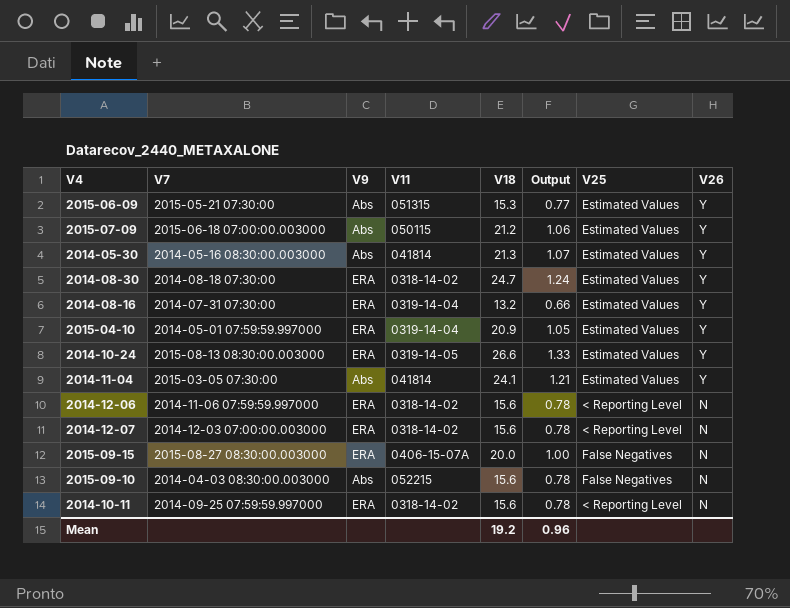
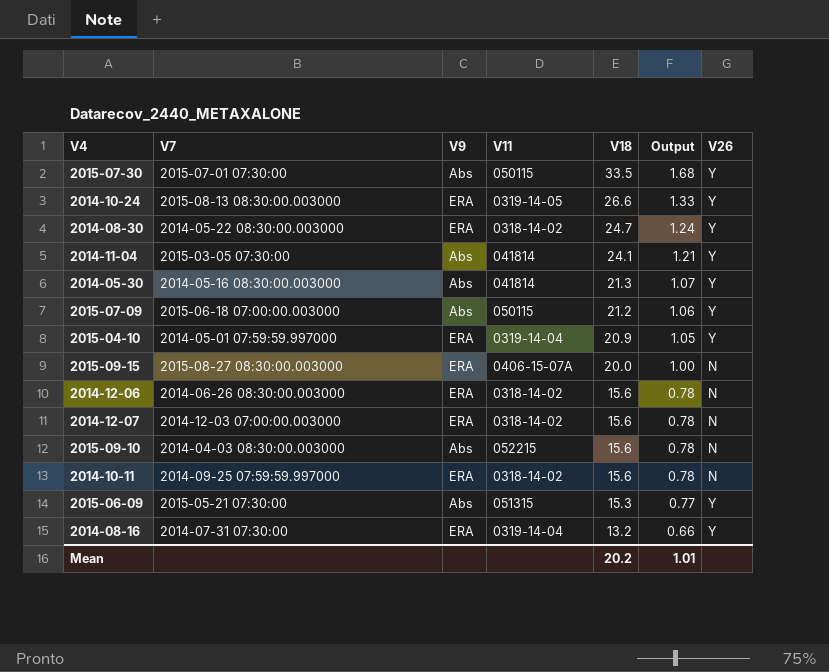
row order: V26 descending -> V18 descending
column V25 | position: 7 -> none
row 2015-07-30: none -> 2015-07-01 07:30:00 | Abs | 050115 | 33.5 | 1.68 | Y
2014-08-30 | V7: 2014-08-18 07:30:00 -> 2014-05-22 08:30:00.003000
2014-12-06 | V7: 2014-11-06 07:59:59.997000 -> 2014-06-26 08:30:00.003000
Mean | V18: 19.2 -> 20.2
Mean | Output: 0.96 -> 1.01

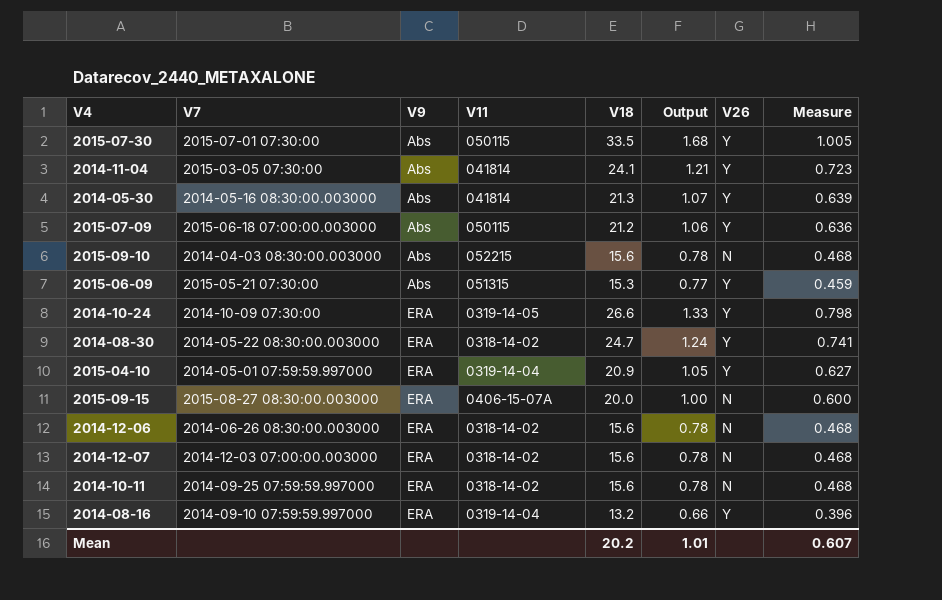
row order: V18 descending -> V9 ascending
column Measure | formula: none -> [V18] * 0.03
2014-10-24 | V7: 2015-08-13 08:30:00.003000 -> 2014-10-09 07:30:00
2014-08-16 | V7: 2014-07-31 07:30:00 -> 2014-09-10 07:59:59.997000

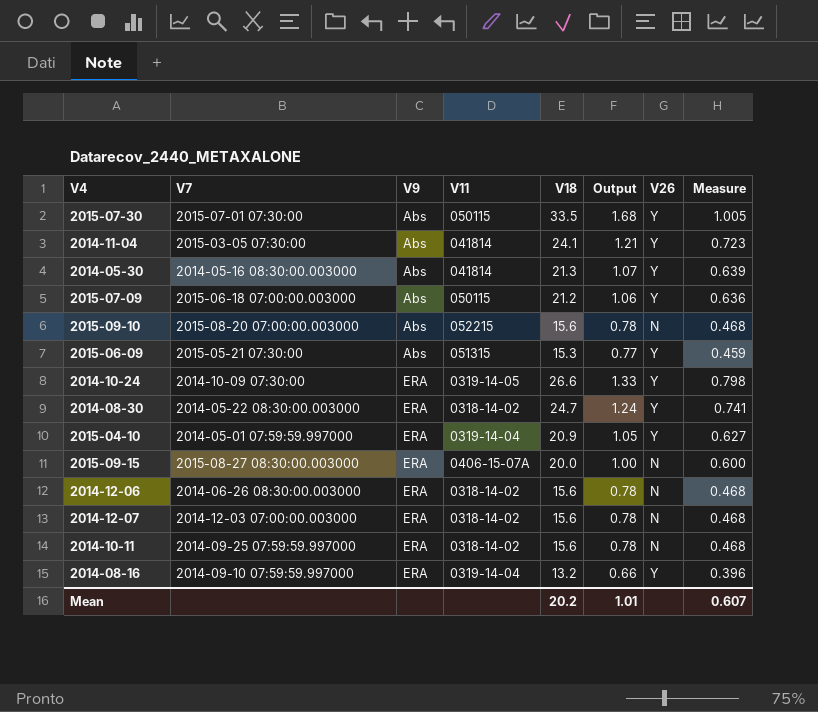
2015-09-10 | V7: 2014-04-03 08:30:00.003000 -> 2015-08-20 07:00:00.003000

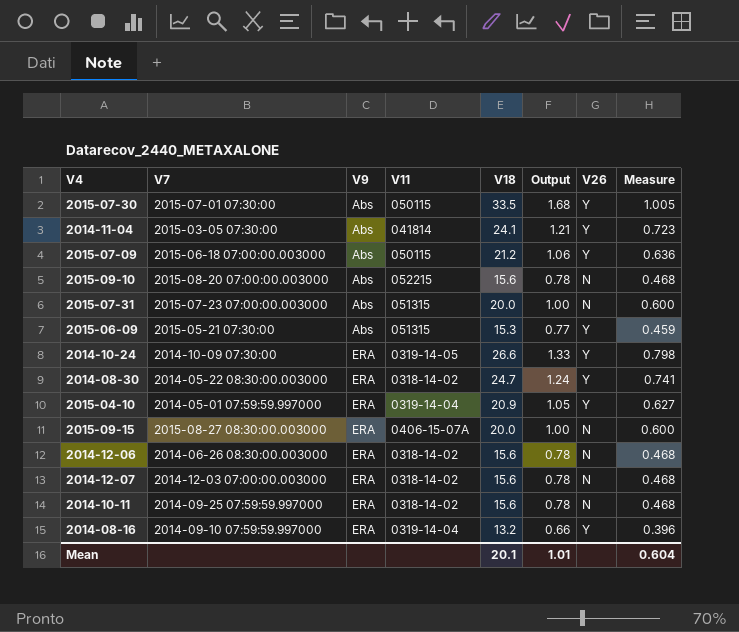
row 2014-05-30: 2014-05-16 08:30:00.003000 | Abs | 041814 | 21.3 | 1.07 | Y | 0.639 -> none
row 2015-07-31: none -> 2015-07-23 07:00:00.003000 | Abs | 051315 | 20.0 | 1.00 | N | 0.600
Mean | V18: 20.2 -> 20.1
Mean | Measure: 0.607 -> 0.604

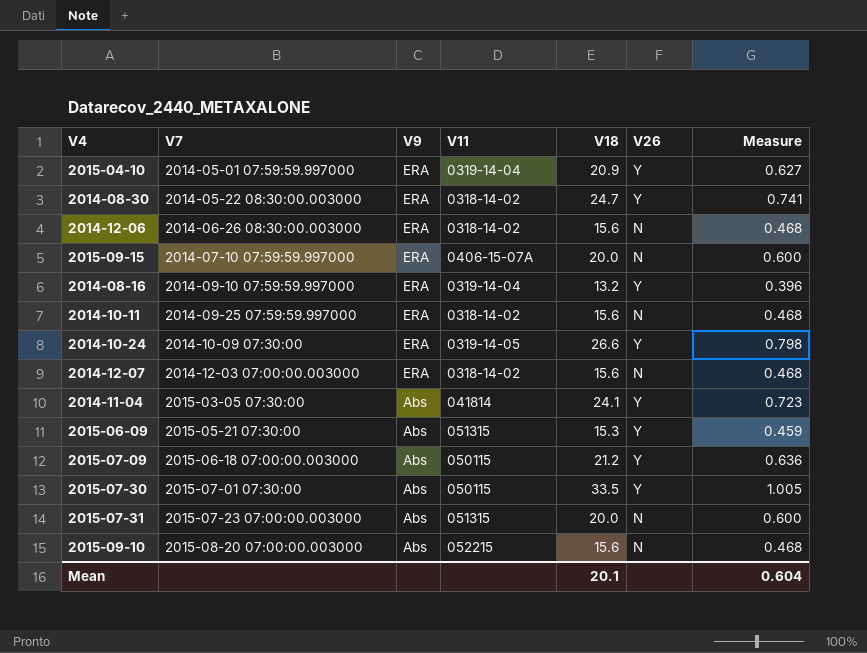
row order: V9 ascending -> V7 ascending
column Output | formula: [V18] * 0.05 -> none
2015-09-15 | V7: 2015-08-27 08:30:00.003000 -> 2014-07-10 07:59:59.997000

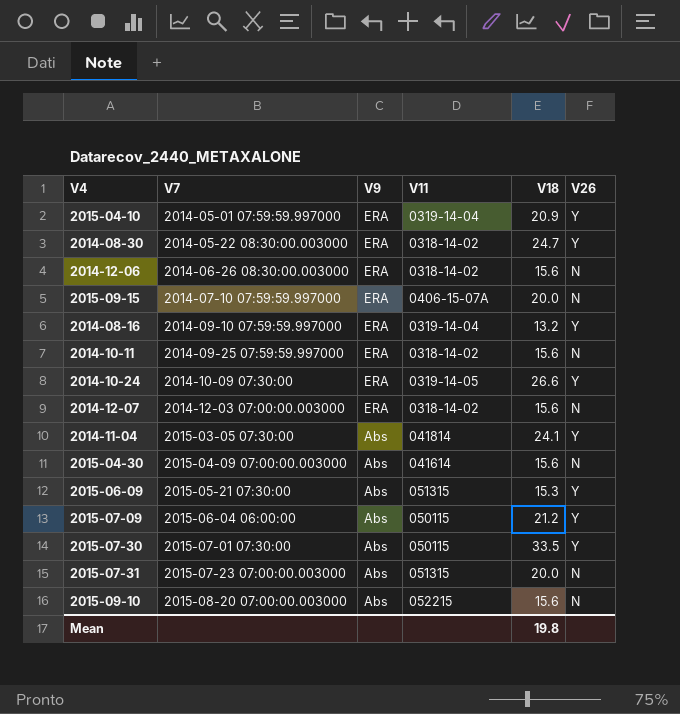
column Measure | formula: [V18] * 0.03 -> none
row 2015-04-30: none -> 2015-04-09 07:00:00.003000 | Abs | 041614 | 15.6 | N
2015-07-09 | V7: 2015-06-18 07:00:00.003000 -> 2015-06-04 06:00:00
Mean | V18: 20.1 -> 19.8

